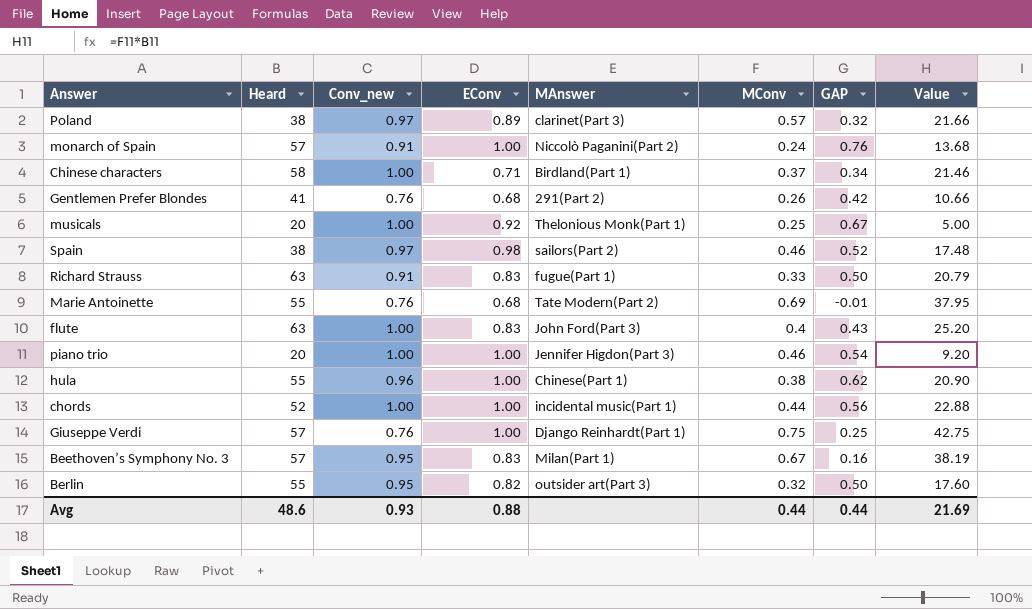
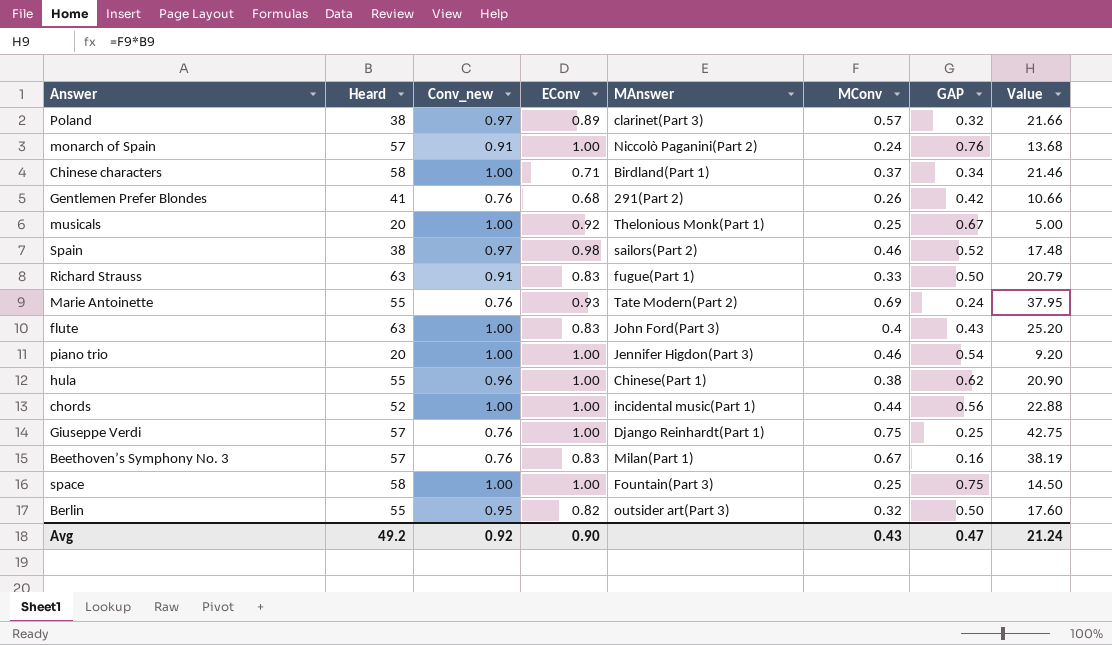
Marie Antoinette | EConv: 0.68 -> 0.93
Marie Antoinette | GAP: -0.01 -> 0.24
Beethoven’s Symphony No. 3 | Conv_new: 0.95 -> 0.76
row space: none -> 58 | 1.00 | 1.00 | Fountain(Part 3) | 0.25 | 0.75 | 14.50
Avg | Heard: 48.6 -> 49.2
Avg | Conv_new: 0.93 -> 0.92
Avg | EConv: 0.88 -> 0.90
Avg | MConv: 0.44 -> 0.43
Avg | GAP: 0.44 -> 0.47
Avg | Value: 21.69 -> 21.24

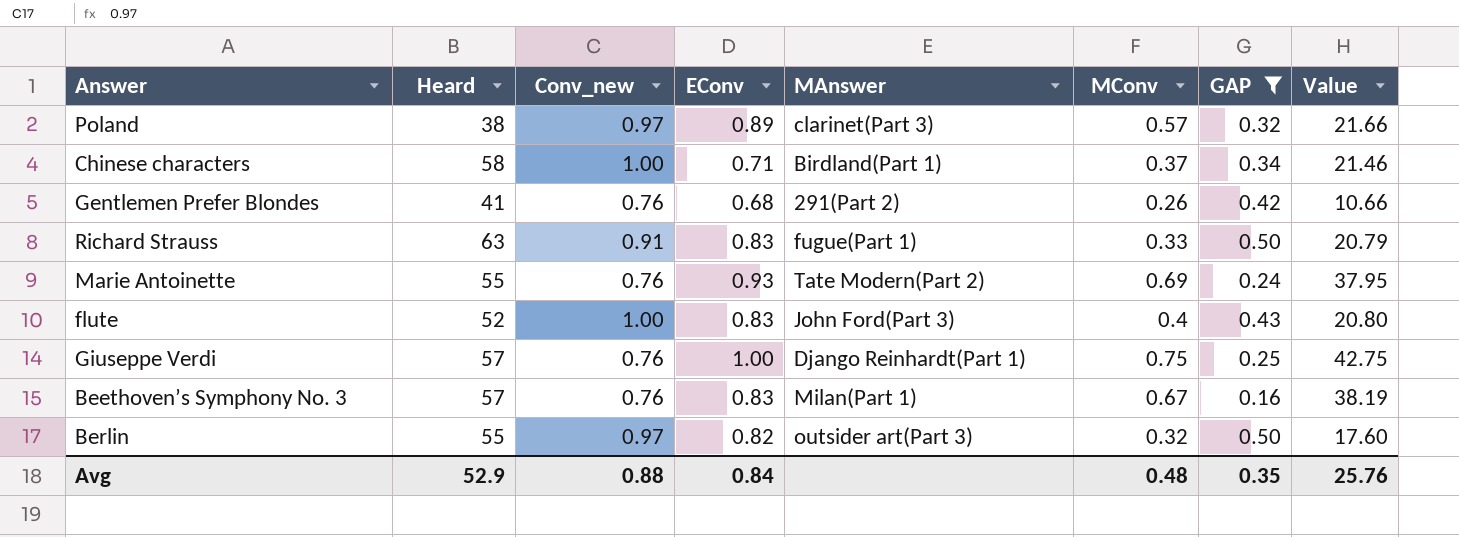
filter: none -> GAP <= 0.50
flute | Heard: 63 -> 52
flute | Value: 25.20 -> 20.80
Berlin | Conv_new: 0.95 -> 0.97
Avg | Heard: 49.2 -> 52.9
Avg | Conv_new: 0.92 -> 0.88
Avg | EConv: 0.90 -> 0.84
Avg | MConv: 0.43 -> 0.48
Avg | GAP: 0.47 -> 0.35
Avg | Value: 21.24 -> 25.76

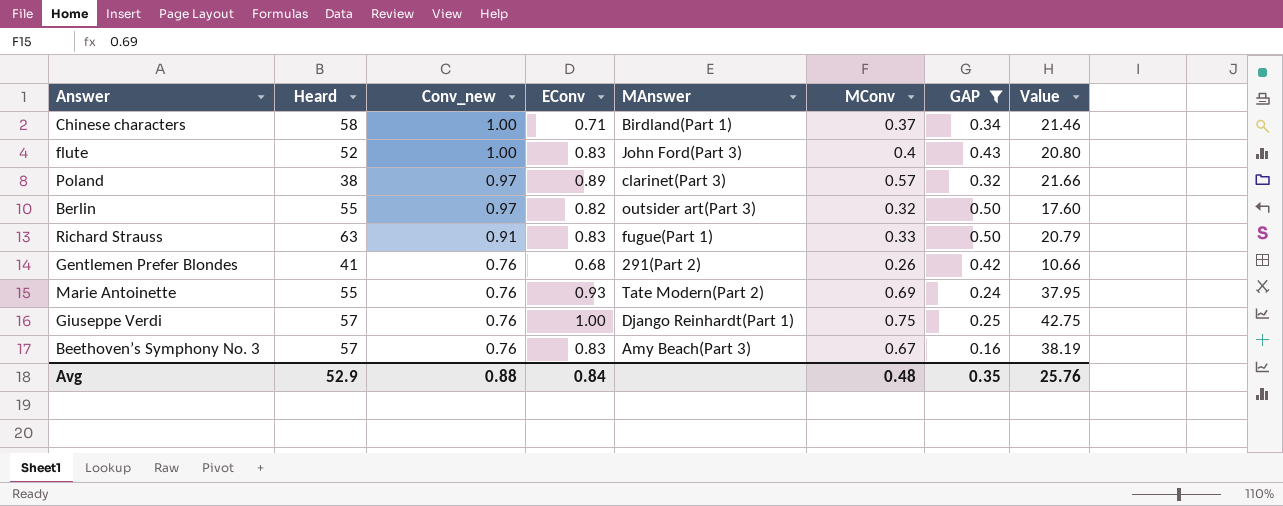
row order: none -> Conv_new descending
Beethoven’s Symphony No. 3 | MAnswer: Milan(Part 1) -> Amy Beach(Part 3)

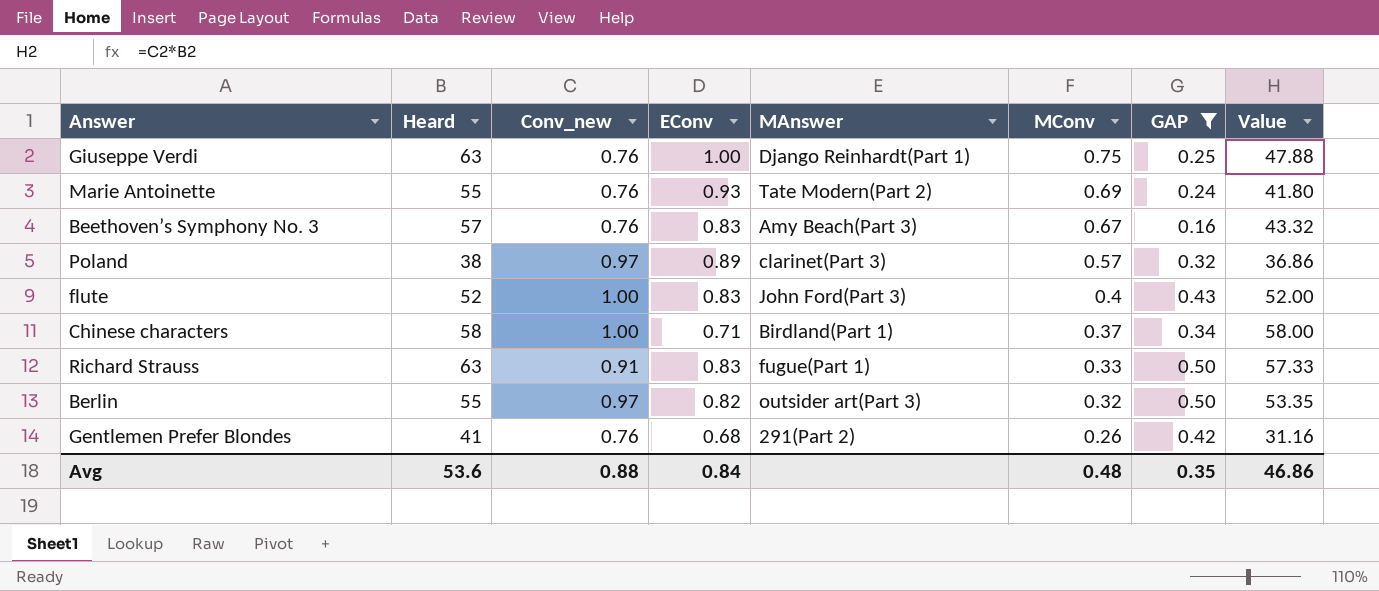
row order: Conv_new descending -> MConv descending
column Value | formula: [Heard] * [MConv] -> [Heard] * [Conv_new]
Giuseppe Verdi | Heard: 57 -> 63
Avg | Heard: 52.9 -> 53.6
Avg | Value: 25.76 -> 46.86

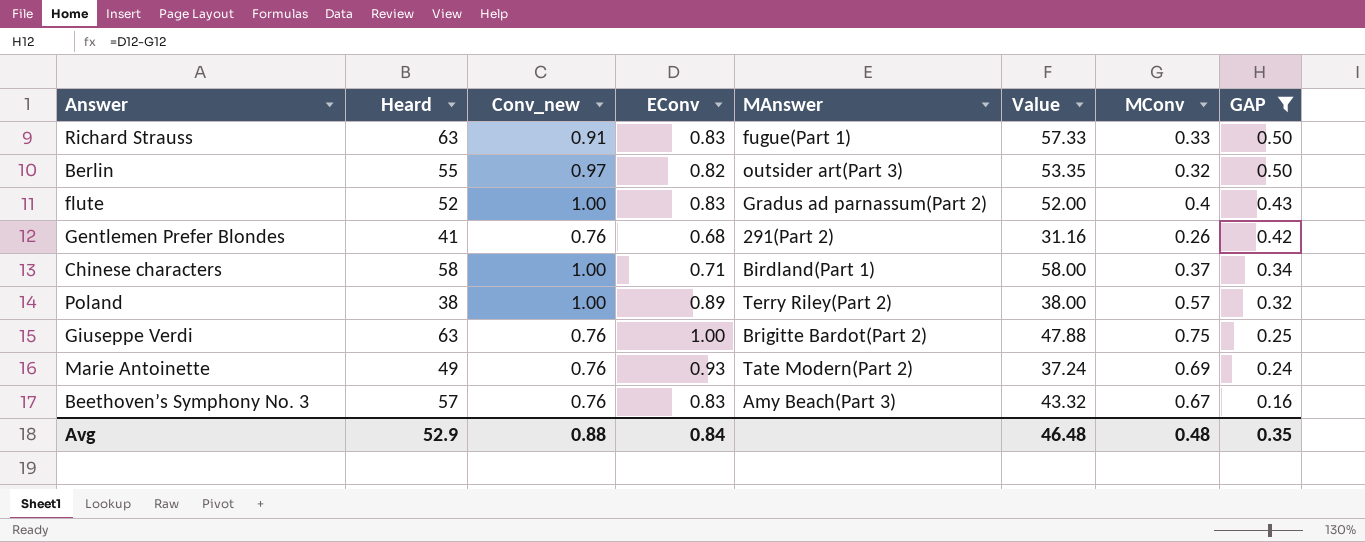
row order: MConv descending -> GAP descending
column Value | position: 8 -> 6
flute | MAnswer: John Ford(Part 3) -> Gradus ad parnassum(Part 2)
Poland | Conv_new: 0.97 -> 1.00
Poland | MAnswer: clarinet(Part 3) -> Terry Riley(Part 2)
Poland | Value: 36.86 -> 38.00
Giuseppe Verdi | MAnswer: Django Reinhardt(Part 1) -> Brigitte Bardot(Part 2)
Marie Antoinette | Heard: 55 -> 49
Marie Antoinette | Value: 41.80 -> 37.24
Avg | Heard: 53.6 -> 52.9
Avg | Value: 46.86 -> 46.48

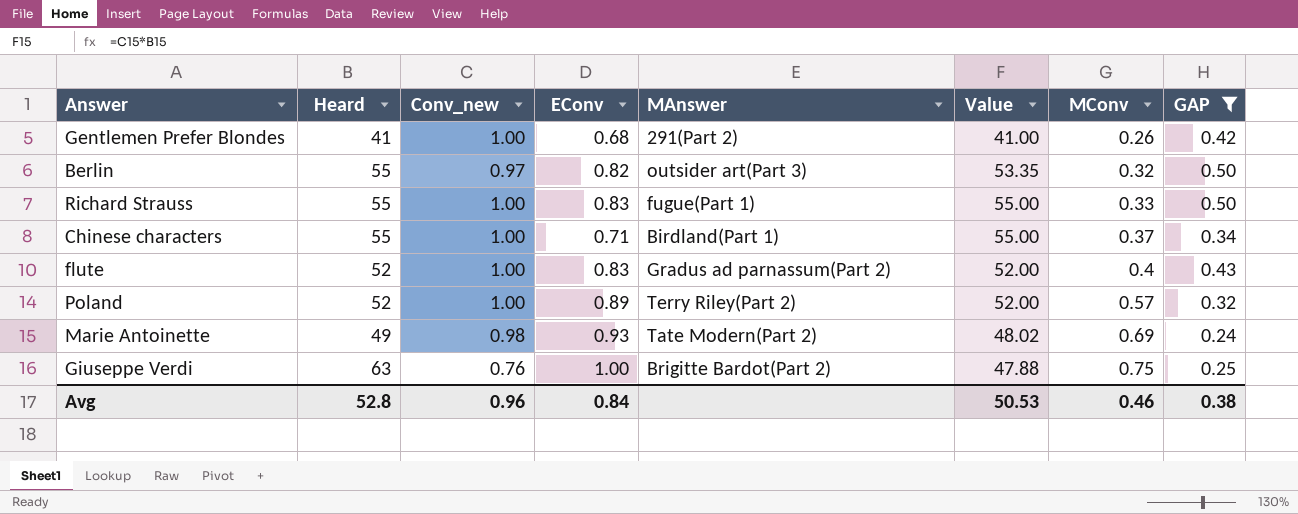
row order: GAP descending -> MConv ascending
row Beethoven’s Symphony No. 3: 57 | 0.76 | 0.83 | Amy Beach(Part 3) | 43.32 | 0.67 | 0.16 -> none
Gentlemen Prefer Blondes | Conv_new: 0.76 -> 1.00
Gentlemen Prefer Blondes | Value: 31.16 -> 41.00
Richard Strauss | Heard: 63 -> 55
Richard Strauss | Conv_new: 0.91 -> 1.00
Richard Strauss | Value: 57.33 -> 55.00
Chinese characters | Heard: 58 -> 55
Chinese characters | Value: 58.00 -> 55.00
Poland | Heard: 38 -> 52
Poland | Value: 38.00 -> 52.00
Marie Antoinette | Conv_new: 0.76 -> 0.98
Marie Antoinette | Value: 37.24 -> 48.02
Avg | Heard: 52.9 -> 52.8
Avg | Conv_new: 0.88 -> 0.96
Avg | Value: 46.48 -> 50.53
Avg | MConv: 0.48 -> 0.46
Avg | GAP: 0.35 -> 0.38

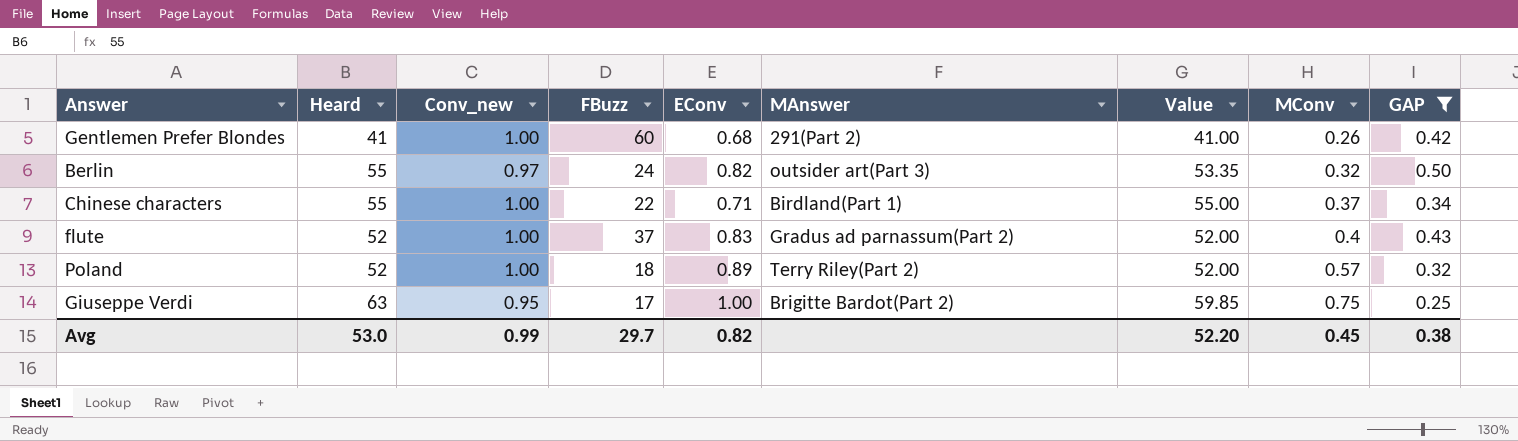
column FBuzz | position: none -> 4
row Richard Strauss: 55 | 1.00 | 0.83 | fugue(Part 1) | 55.00 | 0.33 | 0.50 -> none
row Marie Antoinette: 49 | 0.98 | 0.93 | Tate Modern(Part 2) | 48.02 | 0.69 | 0.24 -> none
Giuseppe Verdi | Conv_new: 0.76 -> 0.95
Giuseppe Verdi | Value: 47.88 -> 59.85
Avg | Heard: 52.8 -> 53.0
Avg | Conv_new: 0.96 -> 0.99
Avg | EConv: 0.84 -> 0.82
Avg | Value: 50.53 -> 52.20
Avg | MConv: 0.46 -> 0.45

